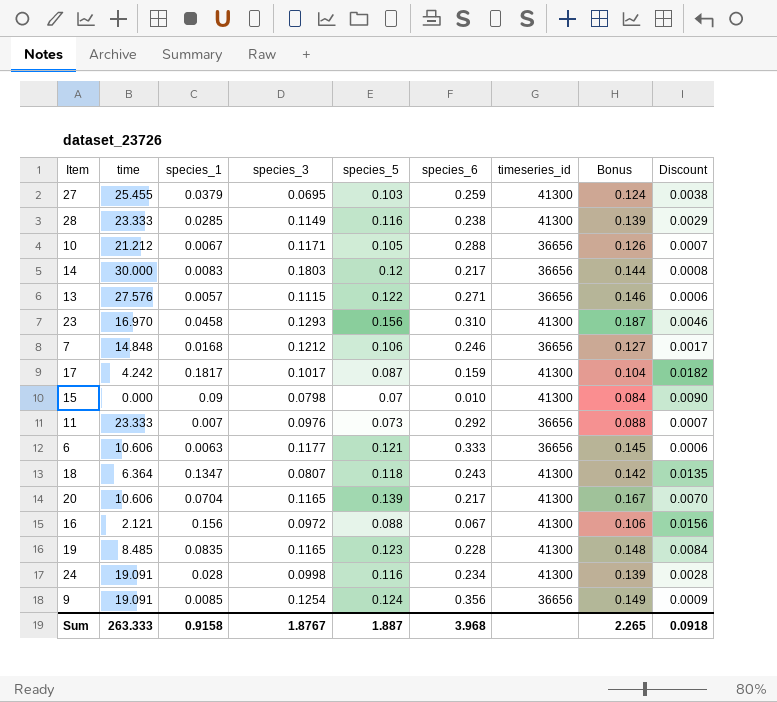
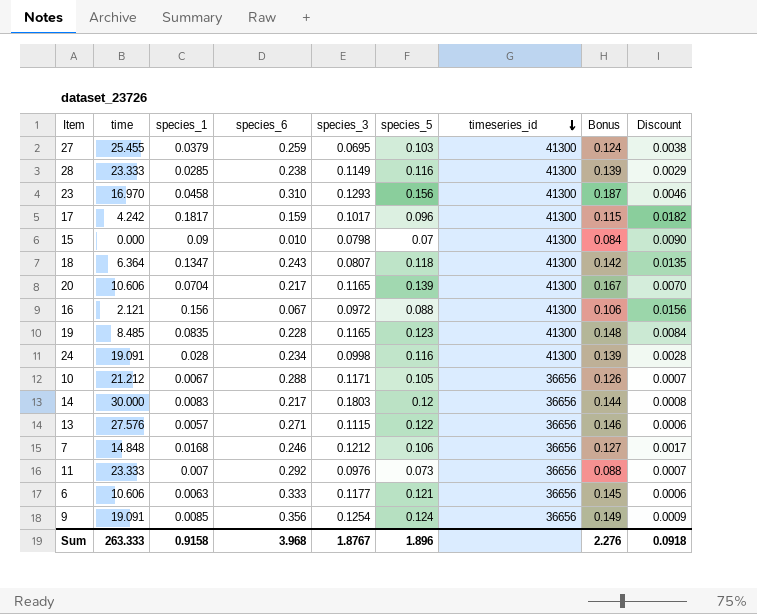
row order: none -> timeseries_id descending
column species_6 | position: 6 -> 4
17 | species_5: 0.087 -> 0.096
17 | Bonus: 0.104 -> 0.115
Sum | species_5: 1.887 -> 1.896
Sum | Bonus: 2.265 -> 2.276

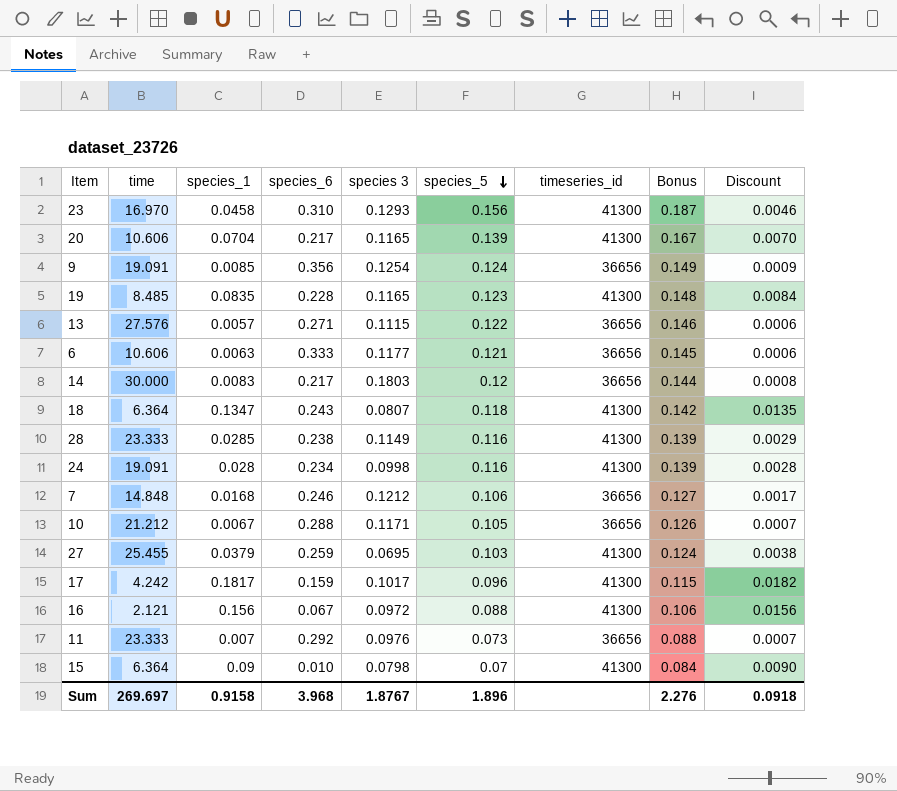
row order: timeseries_id descending -> species_5 descending
column name: species_3 -> species 3
15 | time: 0.000 -> 6.364
Sum | time: 263.333 -> 269.697

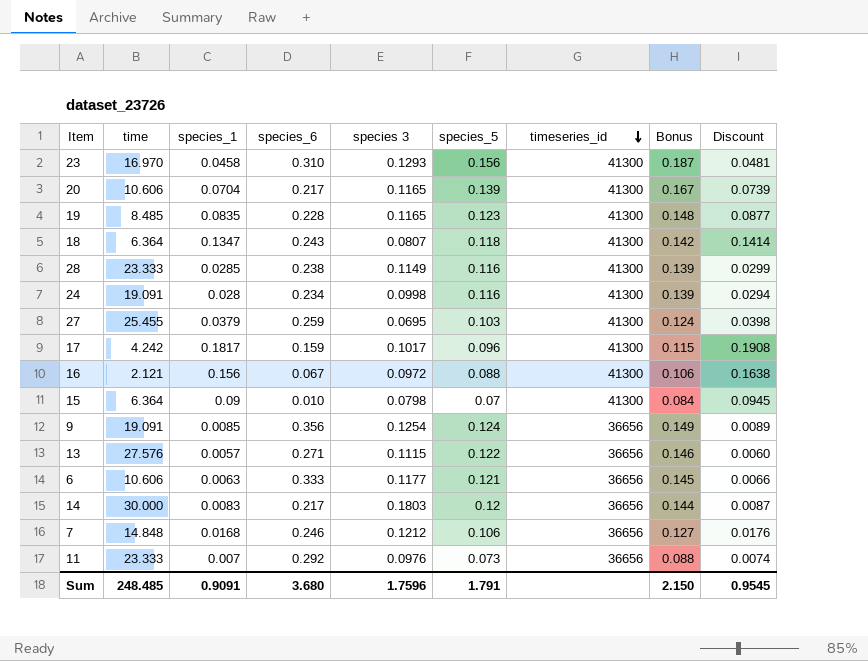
row order: species_5 descending -> timeseries_id descending
column Discount | formula: [species_1] * 0.1 -> [species_1] * 1.05
row 10: 21.212 | 0.0067 | 0.288 | 0.1171 | 0.105 | 36656 | 0.126 | 0.0007 -> none
Sum | time: 269.697 -> 248.485
Sum | species_1: 0.9158 -> 0.9091
Sum | species_6: 3.968 -> 3.680
Sum | species 3: 1.8767 -> 1.7596
Sum | species_5: 1.896 -> 1.791
Sum | Bonus: 2.276 -> 2.150
Sum | Discount: 0.0918 -> 0.9545

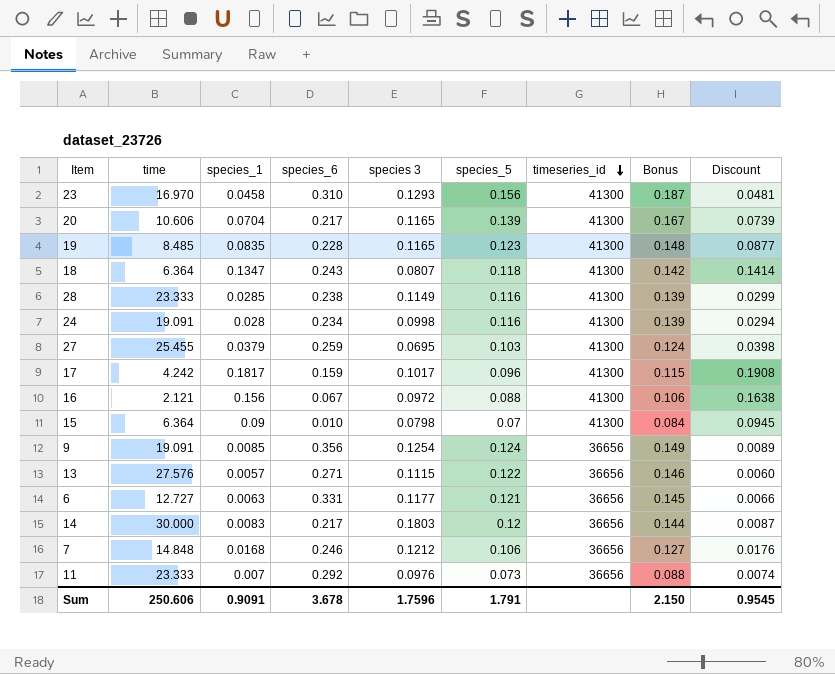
6 | time: 10.606 -> 12.727
6 | species_6: 0.333 -> 0.331
Sum | time: 248.485 -> 250.606
Sum | species_6: 3.680 -> 3.678

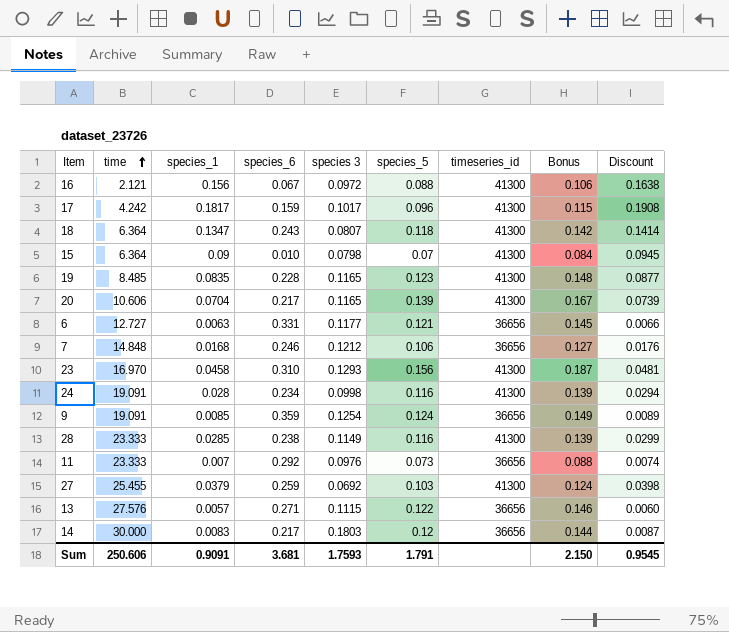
row order: timeseries_id descending -> time ascending
9 | species_6: 0.356 -> 0.359
27 | species 3: 0.0695 -> 0.0692
Sum | species_6: 3.678 -> 3.681
Sum | species 3: 1.7596 -> 1.7593

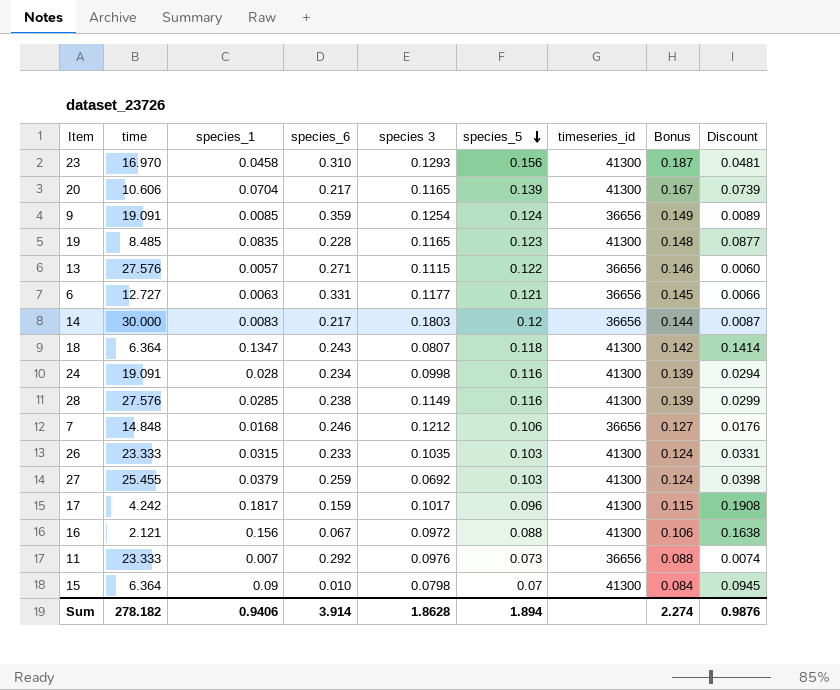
row order: time ascending -> species_5 descending
28 | time: 23.333 -> 27.576
row 26: none -> 23.333 | 0.0315 | 0.233 | 0.1035 | 0.103 | 41300 | 0.124 | 0.0331
Sum | time: 250.606 -> 278.182
Sum | species_1: 0.9091 -> 0.9406
Sum | species_6: 3.681 -> 3.914
Sum | species 3: 1.7593 -> 1.8628
Sum | species_5: 1.791 -> 1.894
Sum | Bonus: 2.150 -> 2.274
Sum | Discount: 0.9545 -> 0.9876

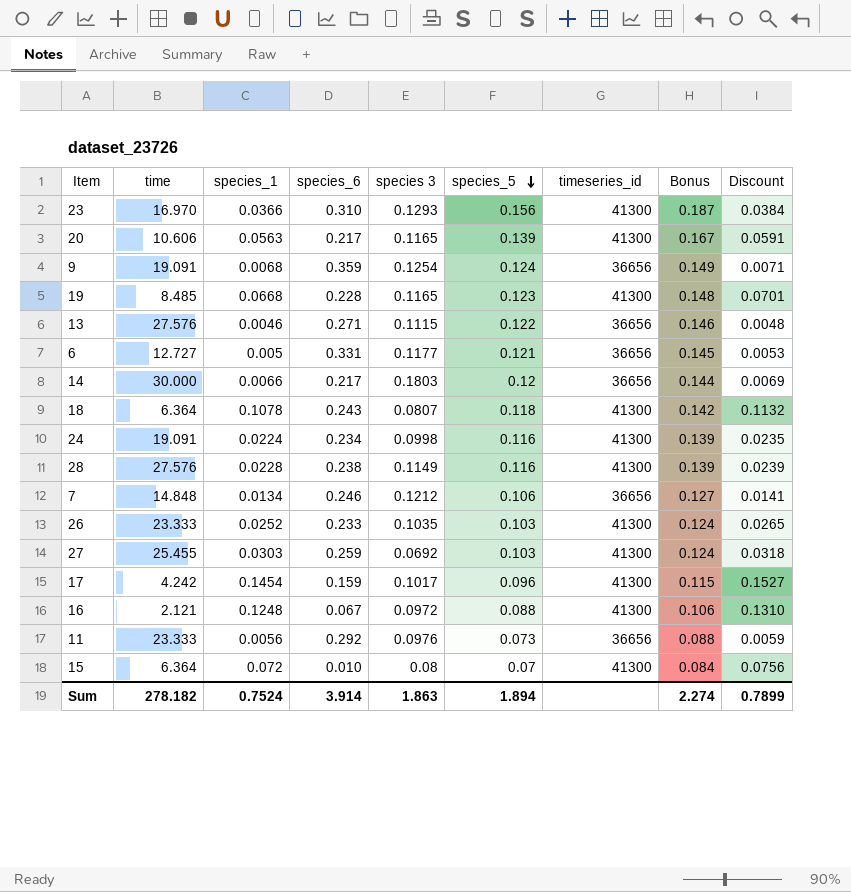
23 | species_1: 0.0458 -> 0.0366
23 | Discount: 0.0481 -> 0.0384
20 | species_1: 0.0704 -> 0.0563
20 | Discount: 0.0739 -> 0.0591
9 | species_1: 0.0085 -> 0.0068
9 | Discount: 0.0089 -> 0.0071
19 | species_1: 0.0835 -> 0.0668
19 | Discount: 0.0877 -> 0.0701
13 | species_1: 0.0057 -> 0.0046
13 | Discount: 0.0060 -> 0.0048
6 | species_1: 0.0063 -> 0.005
6 | Discount: 0.0066 -> 0.0053
14 | species_1: 0.0083 -> 0.0066
14 | Discount: 0.0087 -> 0.0069
18 | species_1: 0.1347 -> 0.1078
18 | Discount: 0.1414 -> 0.1132
24 | species_1: 0.028 -> 0.0224
24 | Discount: 0.0294 -> 0.0235
28 | species_1: 0.0285 -> 0.0228
28 | Discount: 0.0299 -> 0.0239
7 | species_1: 0.0168 -> 0.0134
7 | Discount: 0.0176 -> 0.0141
26 | species_1: 0.0315 -> 0.0252
26 | Discount: 0.0331 -> 0.0265
27 | species_1: 0.0379 -> 0.0303
27 | Discount: 0.0398 -> 0.0318
17 | species_1: 0.1817 -> 0.1454
17 | Discount: 0.1908 -> 0.1527
16 | species_1: 0.156 -> 0.1248
16 | Discount: 0.1638 -> 0.1310
11 | species_1: 0.007 -> 0.0056
11 | Discount: 0.0074 -> 0.0059
15 | species_1: 0.09 -> 0.072
15 | species 3: 0.0798 -> 0.08
15 | Discount: 0.0945 -> 0.0756
Sum | species_1: 0.9406 -> 0.7524
Sum | species 3: 1.8628 -> 1.863
Sum | Discount: 0.9876 -> 0.7899

